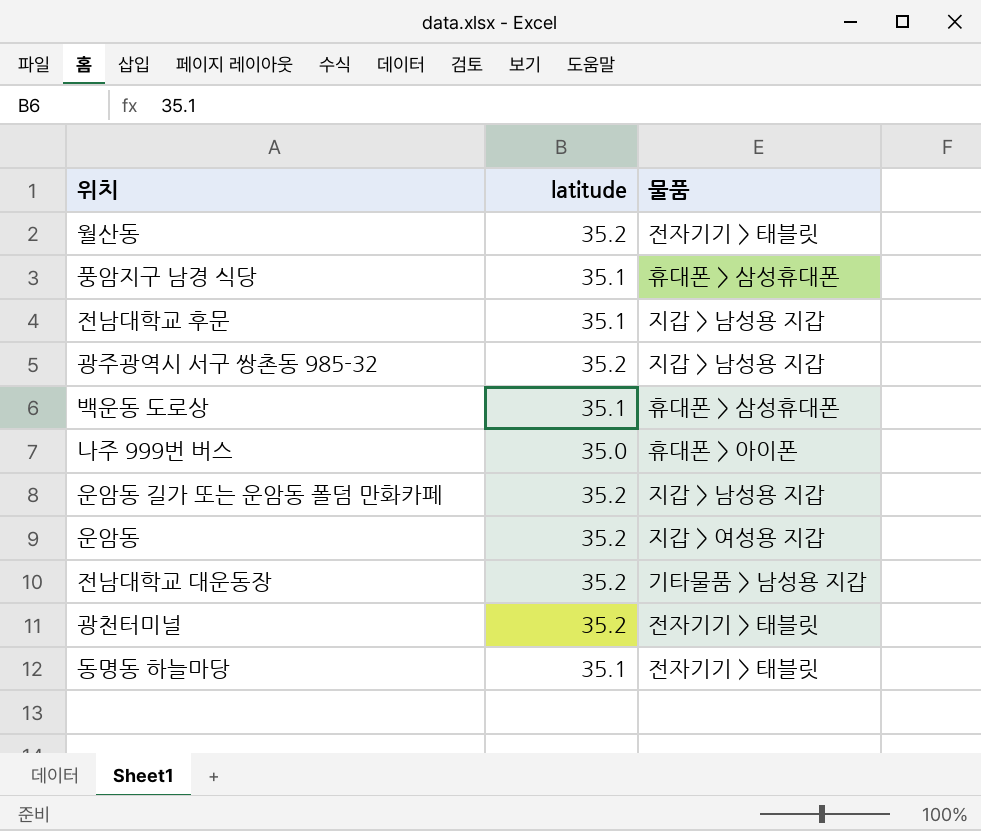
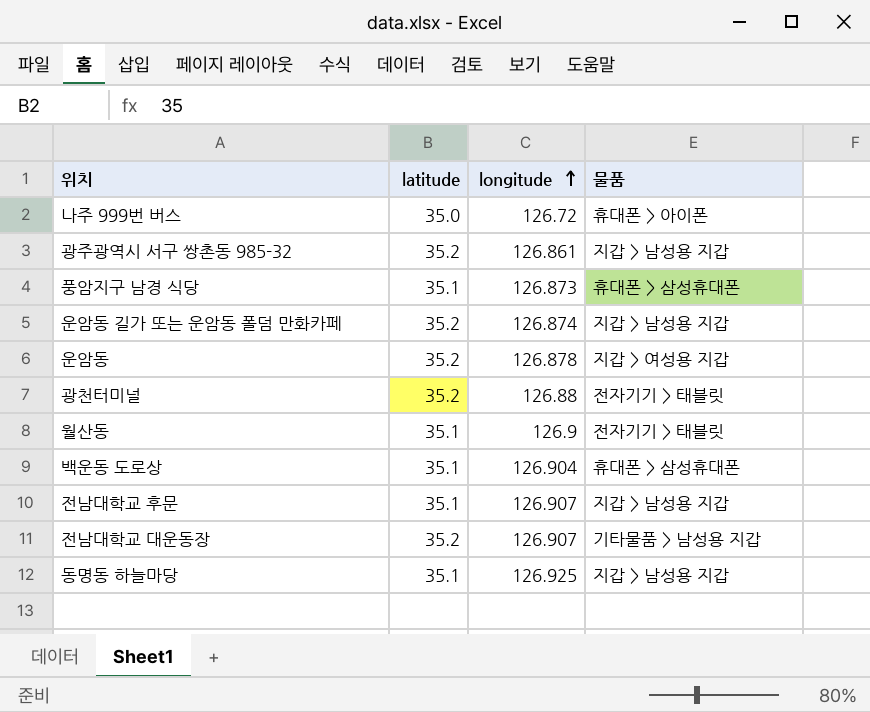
row order: none -> longitude ascending
column longitude | position: none -> 3
월산동 | latitude: 35.2 -> 35.1
동명동 하늘마당 | 물품: 전자기기 > 태블릿 -> 지갑 > 남성용 지갑

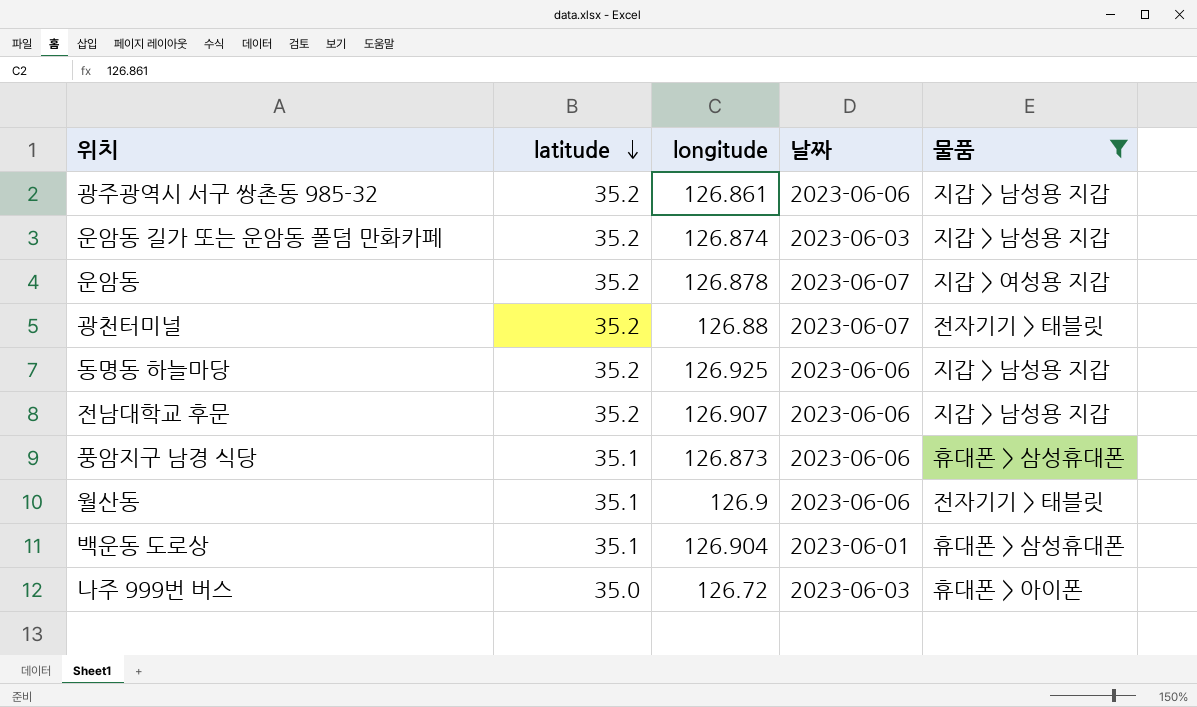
filter: none -> 물품 != 기타물품 > 남성용 지갑
row order: longitude ascending -> latitude descending
column 날짜 | position: none -> 4
동명동 하늘마당 | latitude: 35.1 -> 35.2
전남대학교 후문 | latitude: 35.1 -> 35.2

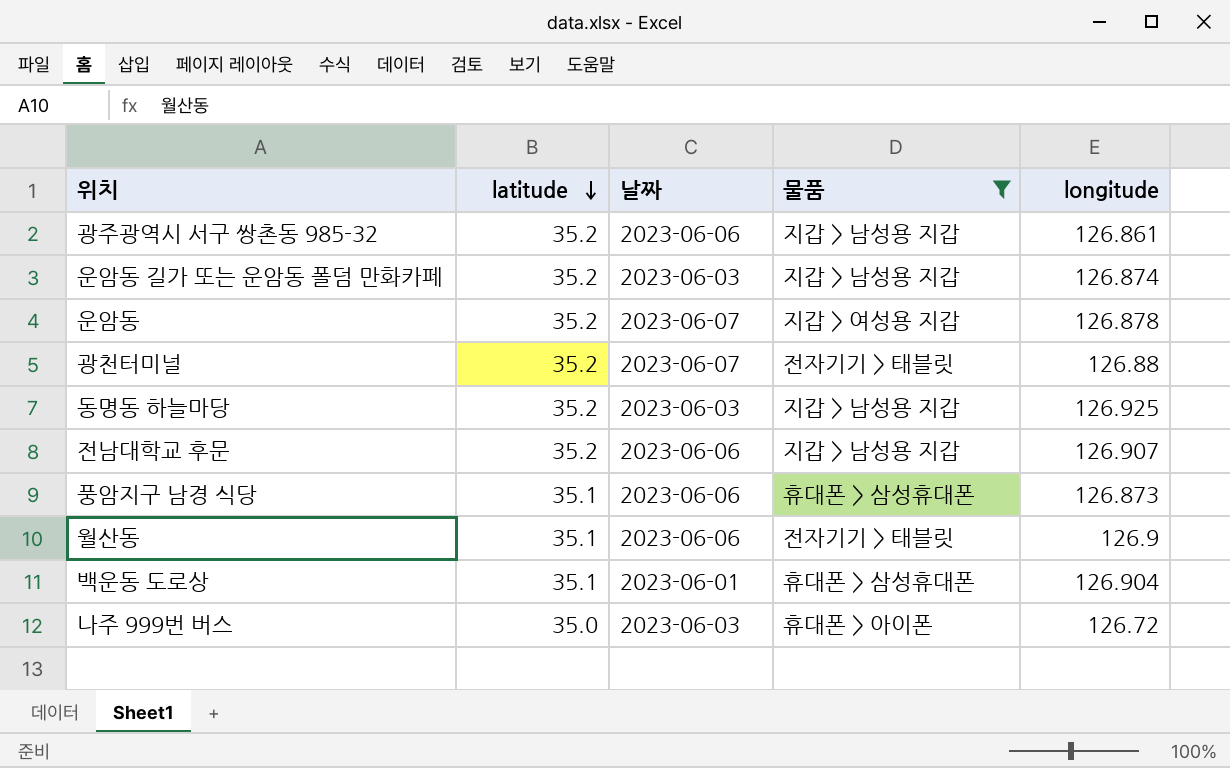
column longitude | position: 3 -> 5
동명동 하늘마당 | 날짜: 2023-06-06 -> 2023-06-03

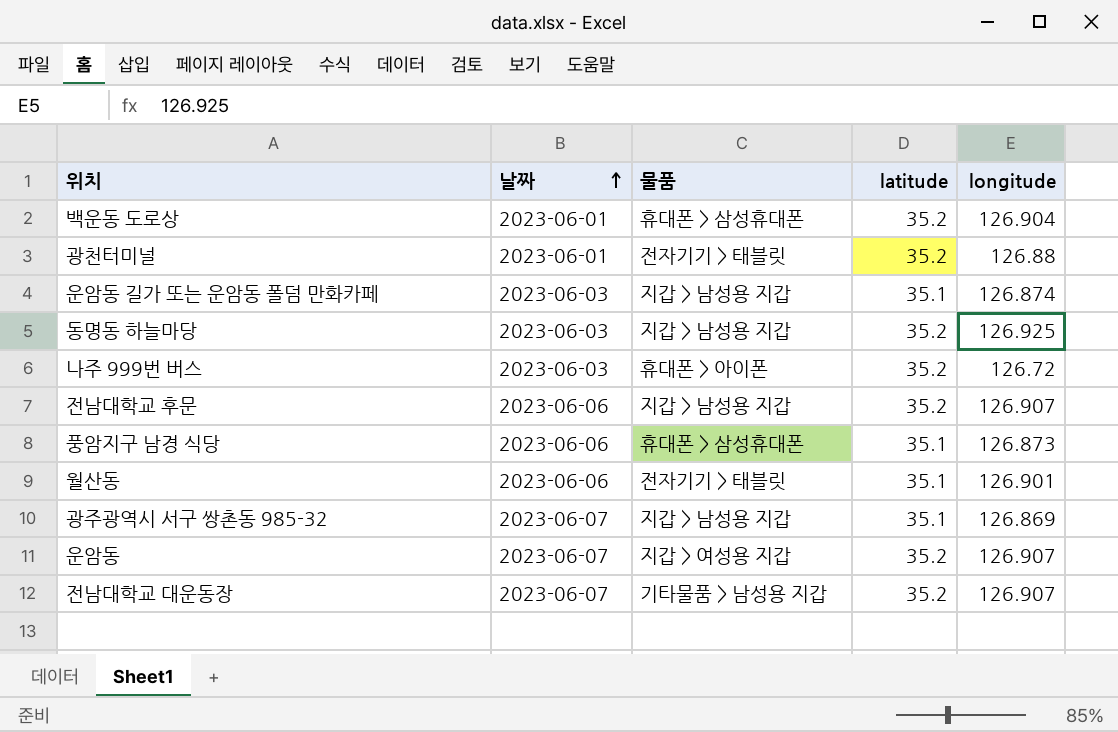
filter: 물품 != 기타물품 > 남성용 지갑 -> none
row order: latitude descending -> 날짜 ascending
column latitude | position: 2 -> 4
백운동 도로상 | latitude: 35.1 -> 35.2
광천터미널 | 날짜: 2023-06-07 -> 2023-06-01
운암동 길가 또는 운암동 폴덤 만화카페 | latitude: 35.2 -> 35.1
나주 999번 버스 | latitude: 35.0 -> 35.2
월산동 | longitude: 126.9 -> 126.901
광주광역시 서구 쌍촌동 985-32 | 날짜: 2023-06-06 -> 2023-06-07
광주광역시 서구 쌍촌동 985-32 | latitude: 35.2 -> 35.1
광주광역시 서구 쌍촌동 985-32 | longitude: 126.861 -> 126.869
운암동 | longitude: 126.878 -> 126.907

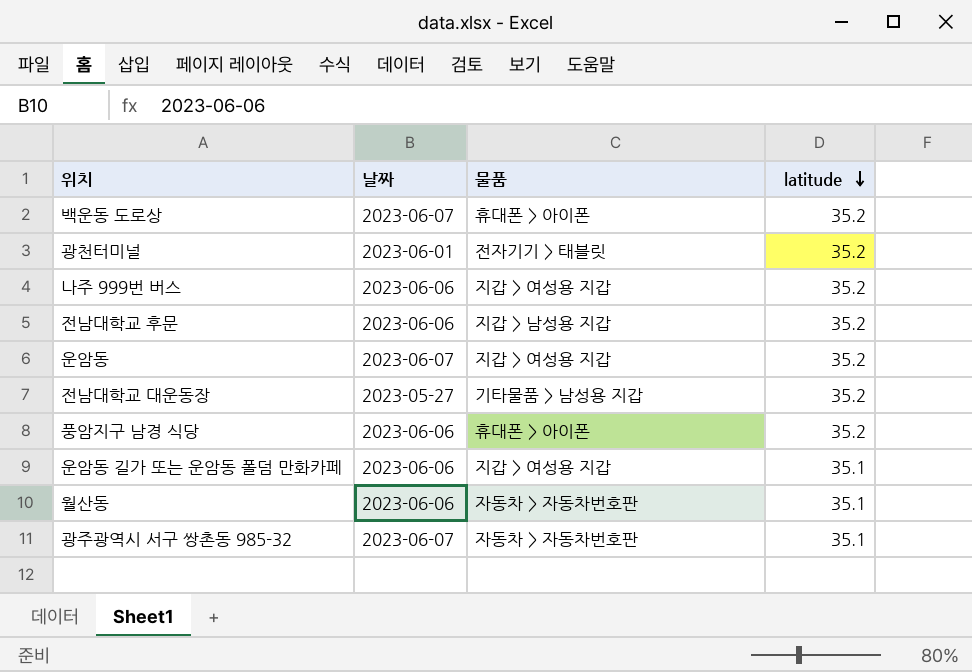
row order: 날짜 ascending -> latitude descending
column longitude | position: 5 -> none
row 동명동 하늘마당: 2023-06-03 | 지갑 > 남성용 지갑 | 35.2 | 126.925 -> none
백운동 도로상 | 날짜: 2023-06-01 -> 2023-06-07
백운동 도로상 | 물품: 휴대폰 > 삼성휴대폰 -> 휴대폰 > 아이폰
나주 999번 버스 | 날짜: 2023-06-03 -> 2023-06-06
나주 999번 버스 | 물품: 휴대폰 > 아이폰 -> 지갑 > 여성용 지갑
전남대학교 대운동장 | 날짜: 2023-06-07 -> 2023-05-27
풍암지구 남경 식당 | 물품: 휴대폰 > 삼성휴대폰 -> 휴대폰 > 아이폰
풍암지구 남경 식당 | latitude: 35.1 -> 35.2
운암동 길가 또는 운암동 폴덤 만화카페 | 날짜: 2023-06-03 -> 2023-06-06
운암동 길가 또는 운암동 폴덤 만화카페 | 물품: 지갑 > 남성용 지갑 -> 지갑 > 여성용 지갑
월산동 | 물품: 전자기기 > 태블릿 -> 자동차 > 자동차번호판
광주광역시 서구 쌍촌동 985-32 | 물품: 지갑 > 남성용 지갑 -> 자동차 > 자동차번호판

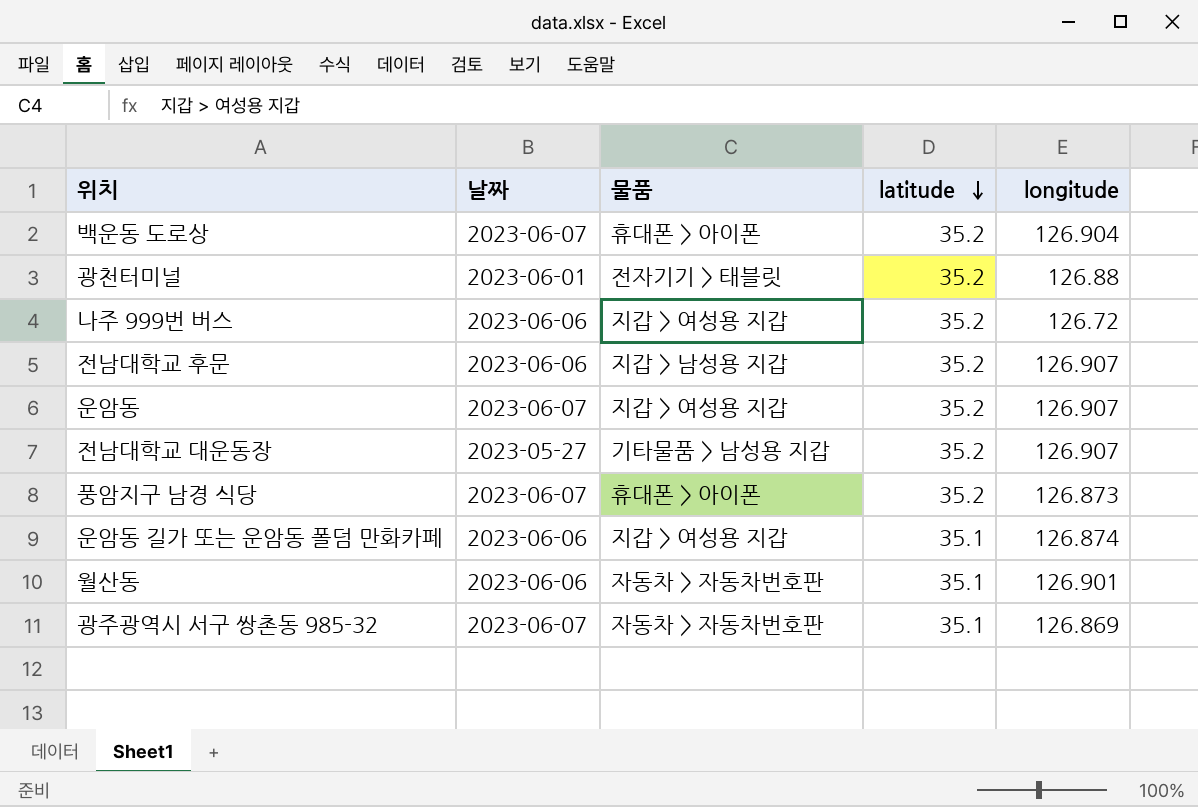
column longitude | position: none -> 5
풍암지구 남경 식당 | 날짜: 2023-06-06 -> 2023-06-07

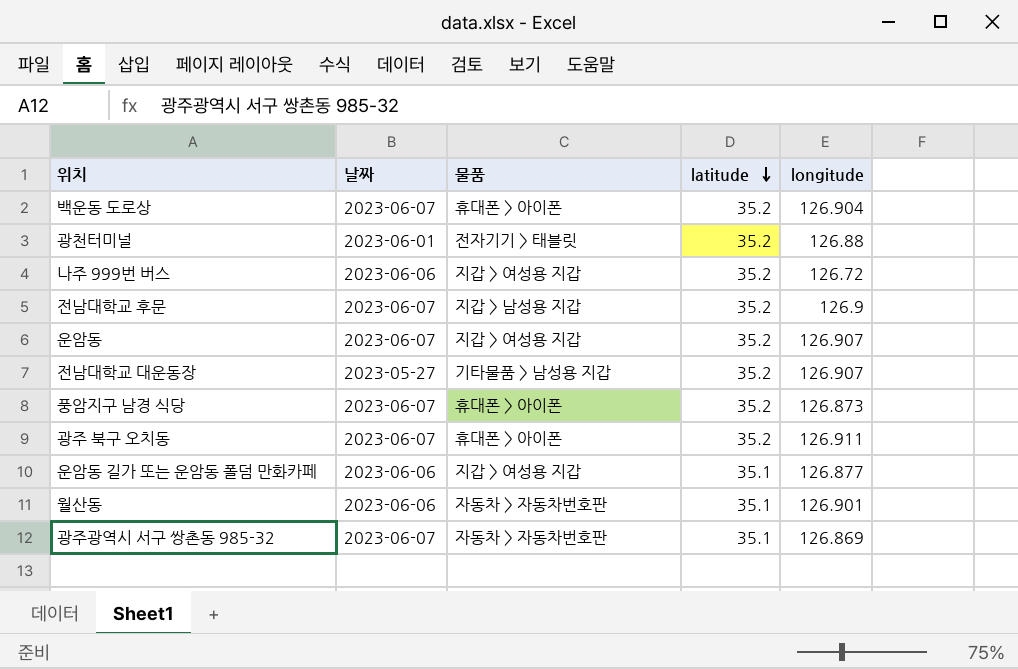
전남대학교 후문 | 날짜: 2023-06-06 -> 2023-06-07
전남대학교 후문 | longitude: 126.907 -> 126.9
row 광주 북구 오치동: none -> 2023-06-07 | 휴대폰 > 아이폰 | 35.2 | 126.911
운암동 길가 또는 운암동 폴덤 만화카페 | longitude: 126.874 -> 126.877

